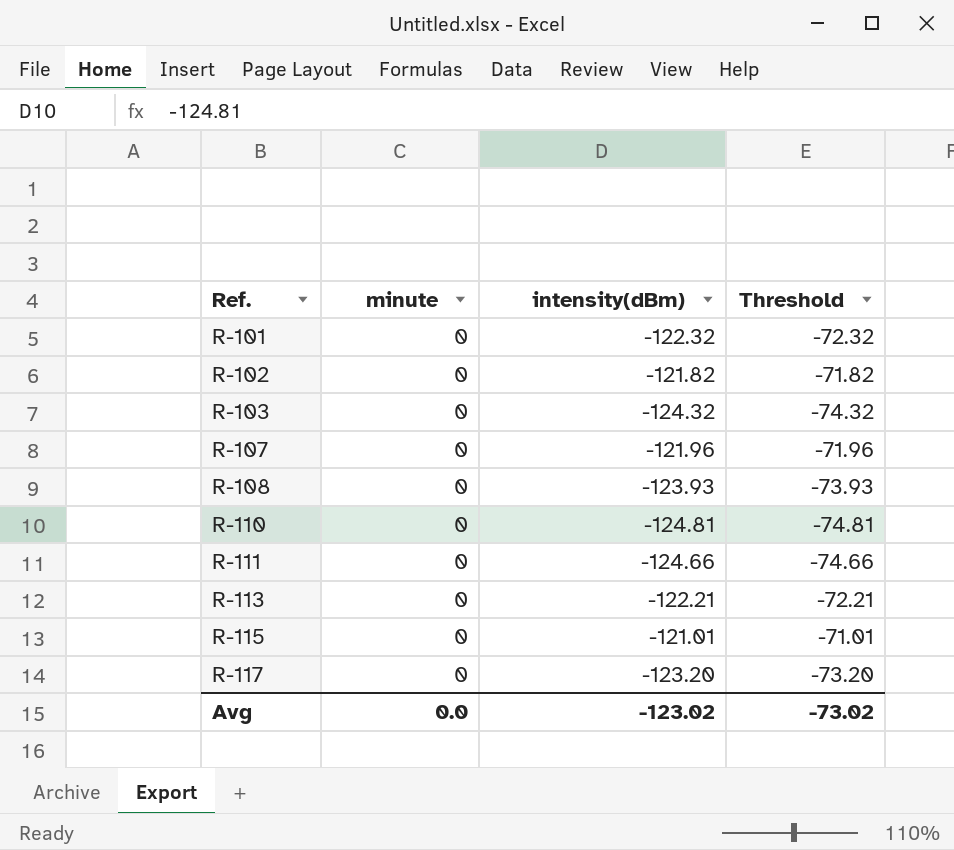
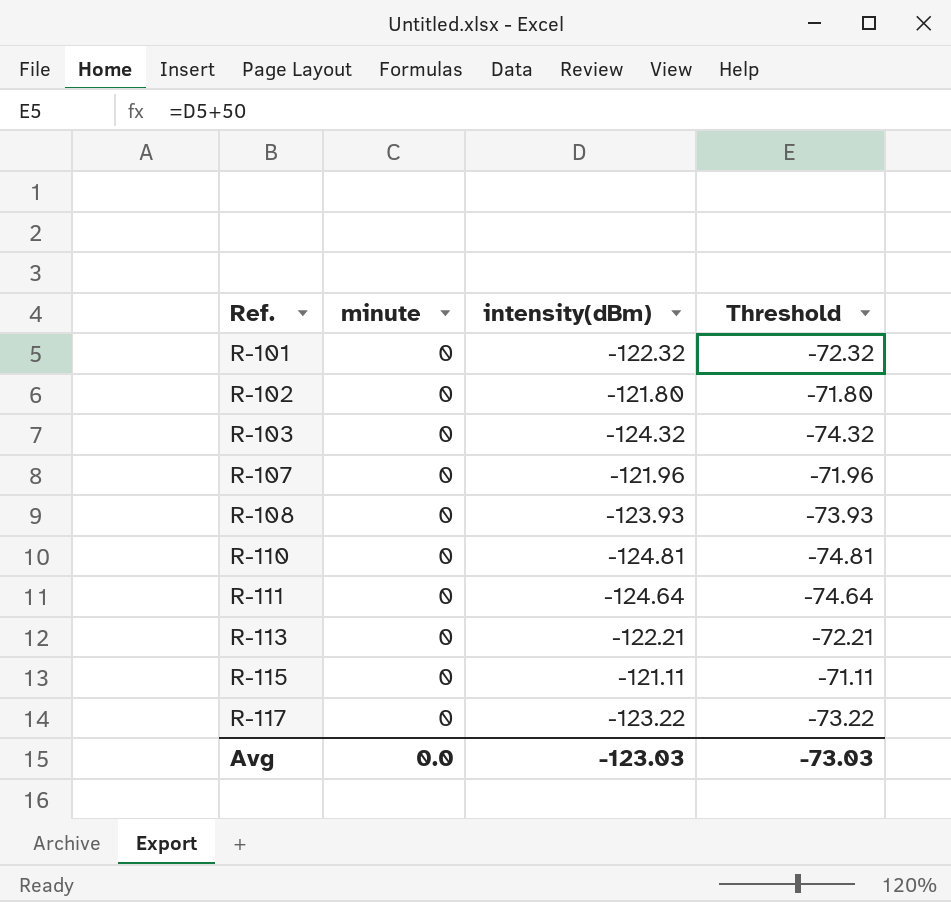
R-102 | intensity(dBm): -121.82 -> -121.80
R-102 | Threshold: -71.82 -> -71.80
R-111 | intensity(dBm): -124.66 -> -124.64
R-111 | Threshold: -74.66 -> -74.64
R-115 | intensity(dBm): -121.01 -> -121.11
R-115 | Threshold: -71.01 -> -71.11
R-117 | intensity(dBm): -123.20 -> -123.22
R-117 | Threshold: -73.20 -> -73.22
Avg | intensity(dBm): -123.02 -> -123.03
Avg | Threshold: -73.02 -> -73.03

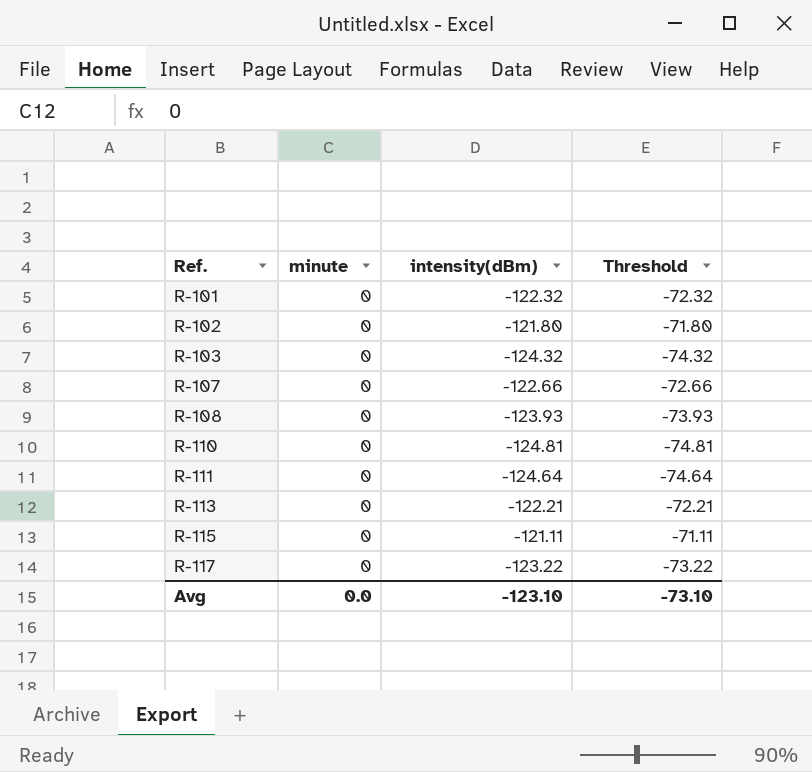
R-107 | intensity(dBm): -121.96 -> -122.66
R-107 | Threshold: -71.96 -> -72.66
Avg | intensity(dBm): -123.03 -> -123.10
Avg | Threshold: -73.03 -> -73.10

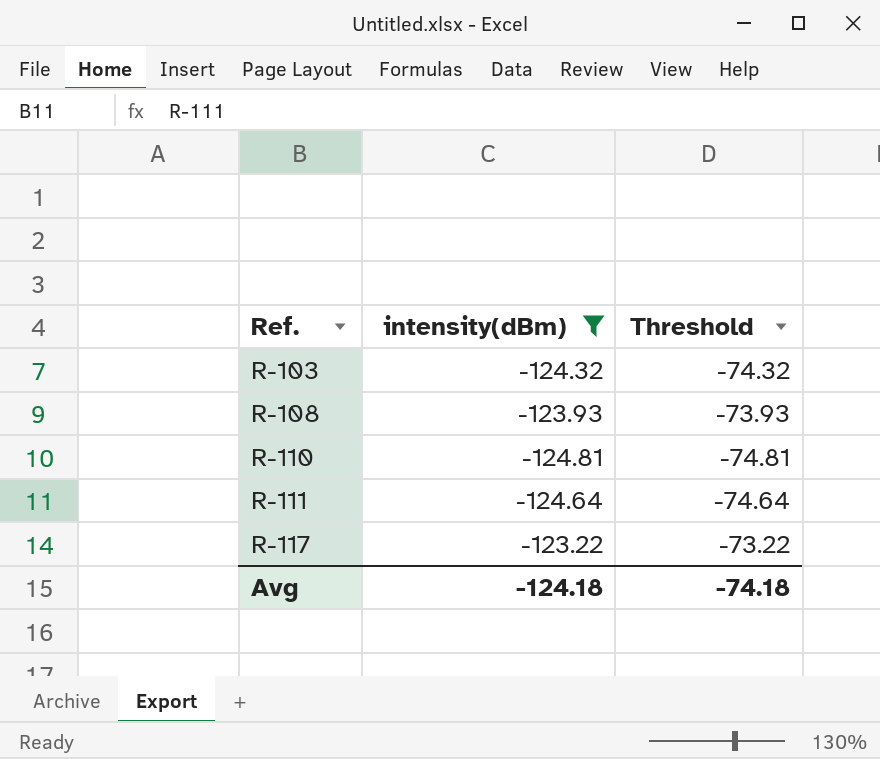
filter: none -> intensity(dBm) <= -123.22
column minute | position: 2 -> none
Avg | intensity(dBm): -123.10 -> -124.18
Avg | Threshold: -73.10 -> -74.18

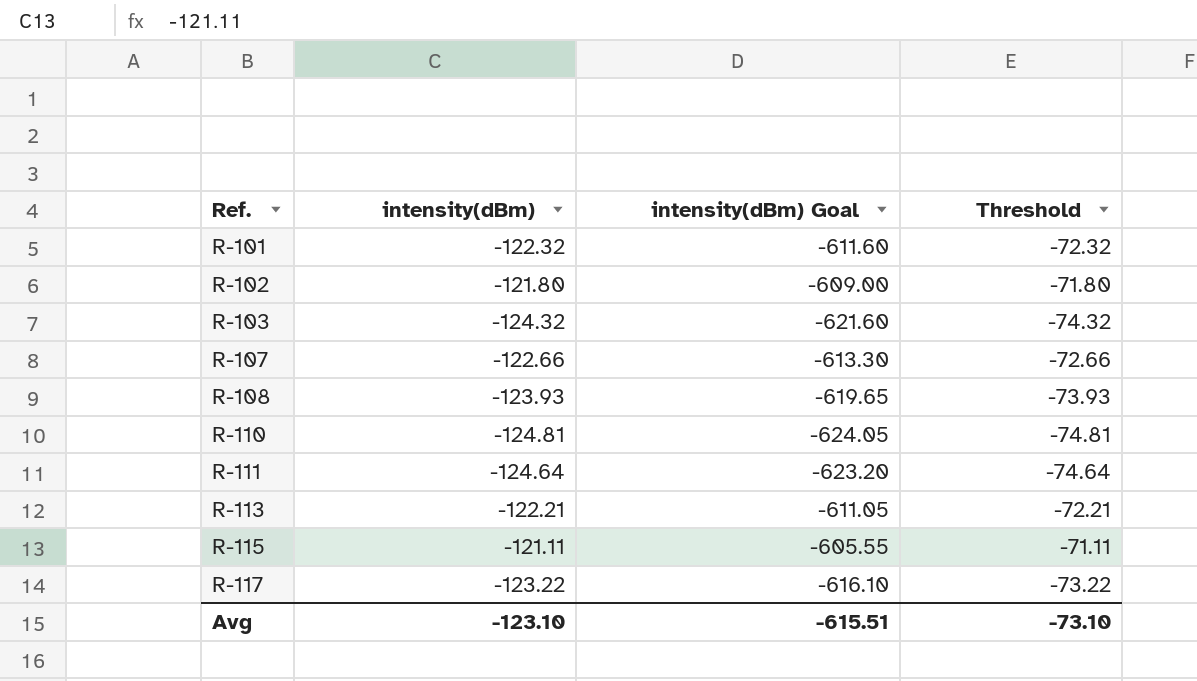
filter: intensity(dBm) <= -123.22 -> none
column intensity(dBm) Goal | formula: none -> [intensity(dBm)] * 5
Avg | intensity(dBm): -124.18 -> -123.10
Avg | Threshold: -74.18 -> -73.10

